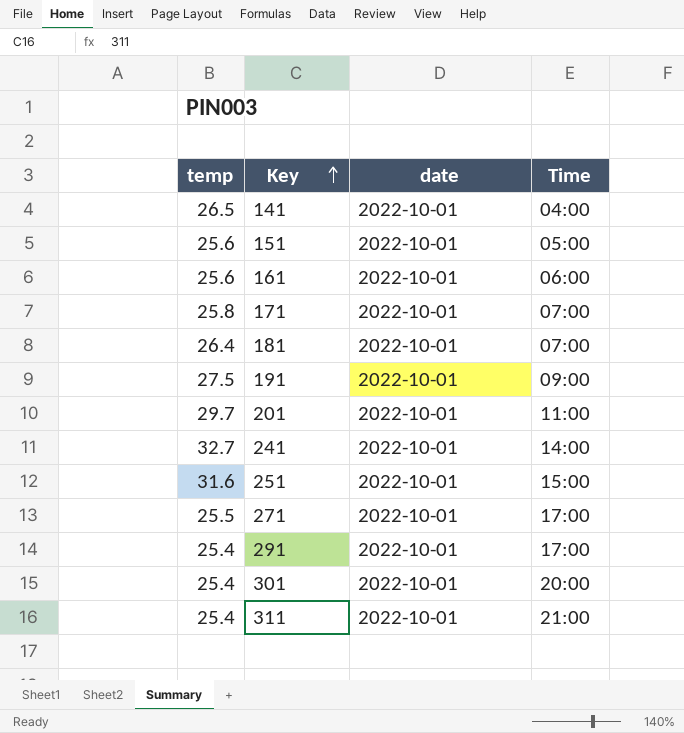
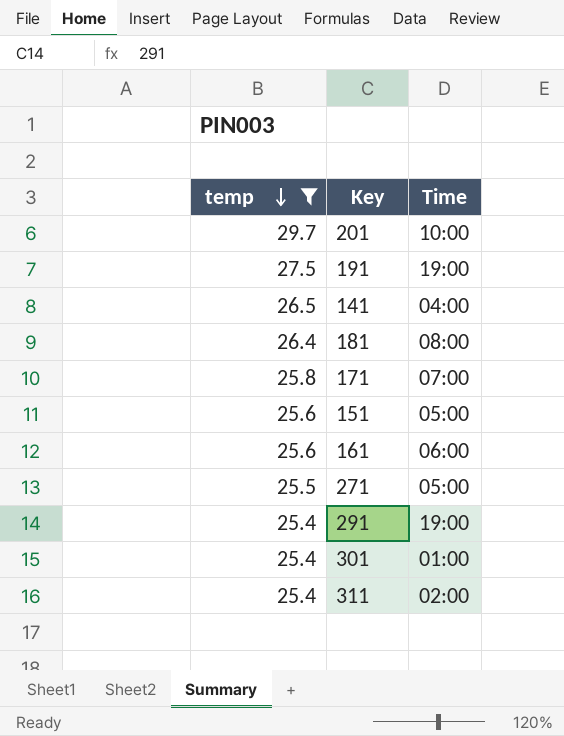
filter: none -> temp <= 29.7
row order: Key ascending -> temp descending
column date | position: 3 -> none
201 | Time: 11:00 -> 10:00
191 | Time: 09:00 -> 19:00
181 | Time: 07:00 -> 08:00
271 | Time: 17:00 -> 05:00
291 | Time: 17:00 -> 19:00
301 | Time: 20:00 -> 01:00
311 | Time: 21:00 -> 02:00

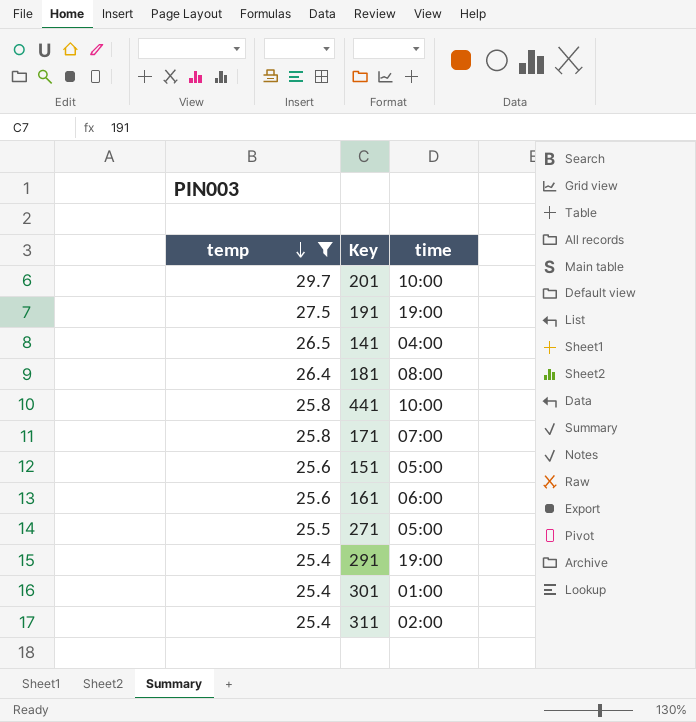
column name: Time -> time
row 441: none -> 25.8 | 10:00

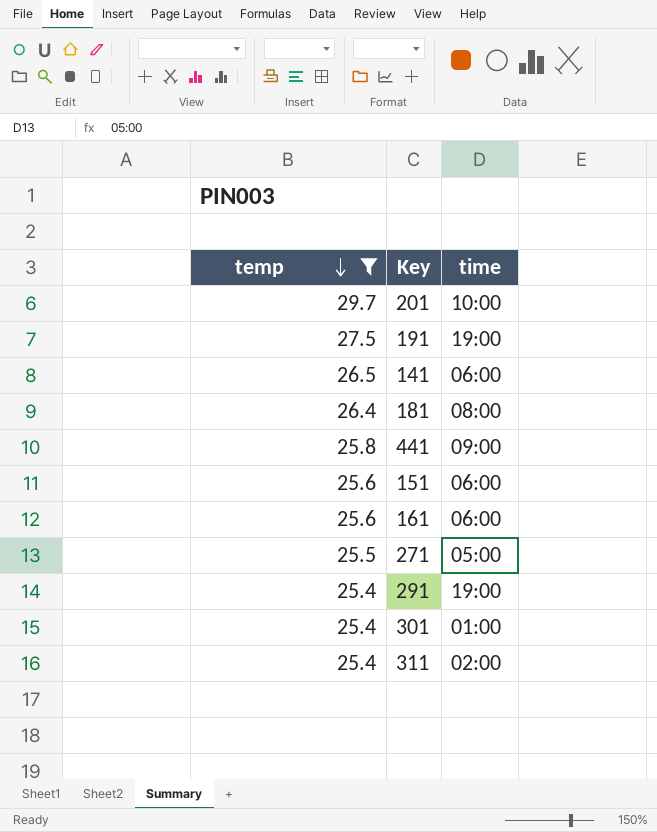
row 171: 25.8 | 07:00 -> none
141 | time: 04:00 -> 06:00
441 | time: 10:00 -> 09:00
151 | time: 05:00 -> 06:00

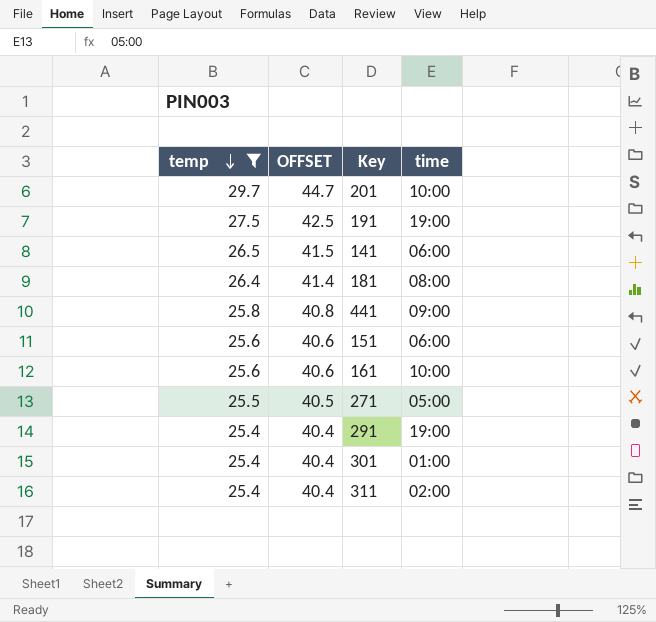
column OFFSET | formula: none -> [temp] + 15
161 | time: 06:00 -> 10:00

